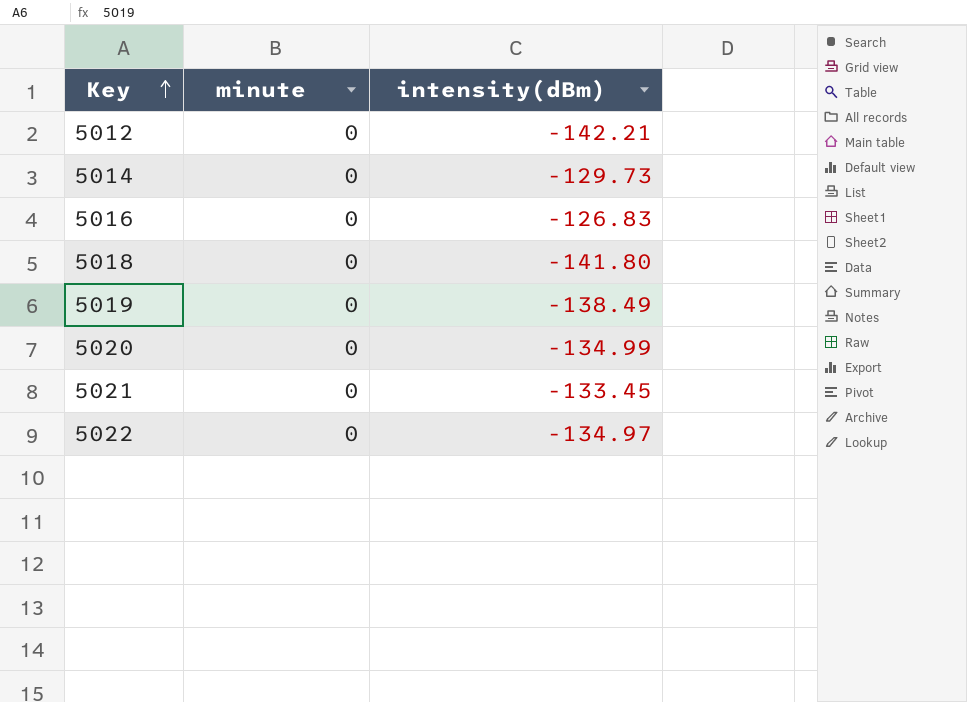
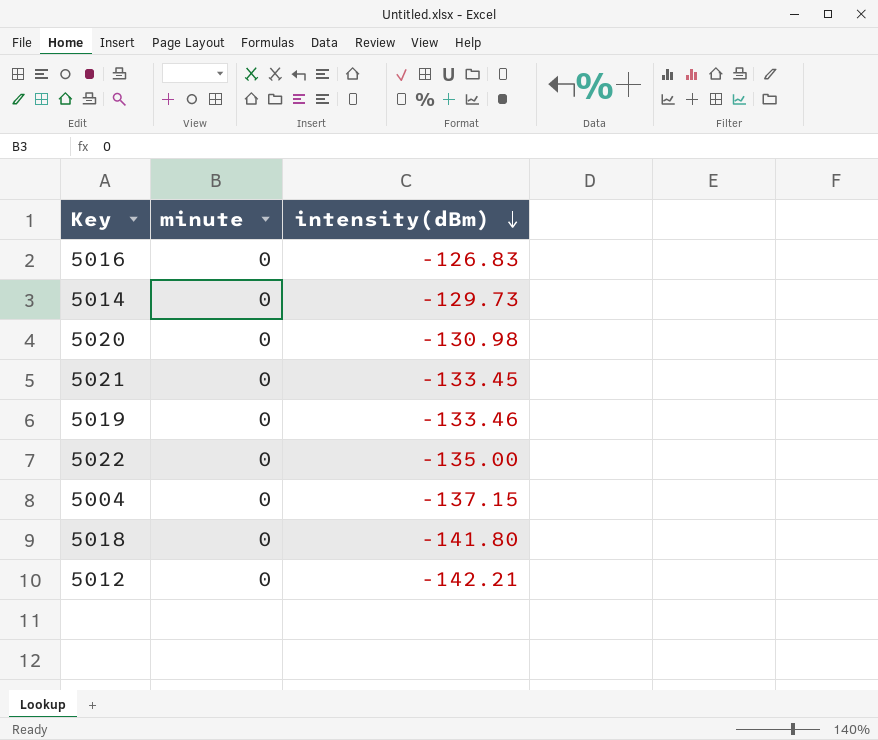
row order: Key ascending -> intensity(dBm) descending
5020 | intensity(dBm): -134.99 -> -130.98
5019 | intensity(dBm): -138.49 -> -133.46
5022 | intensity(dBm): -134.97 -> -135.00
row 5004: none -> 0 | -137.15

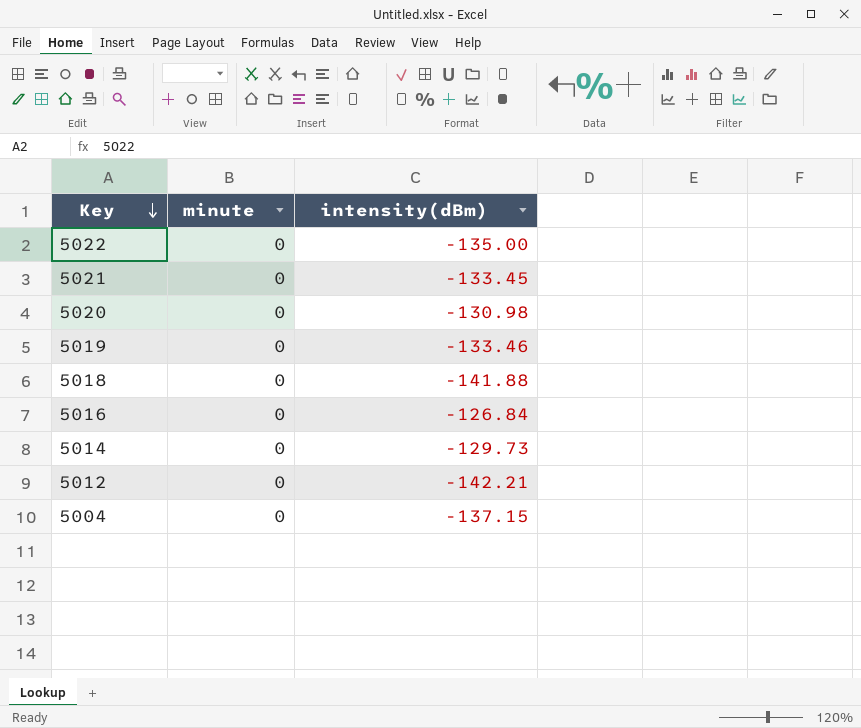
row order: intensity(dBm) descending -> Key descending
5018 | intensity(dBm): -141.80 -> -141.88
5016 | intensity(dBm): -126.83 -> -126.84

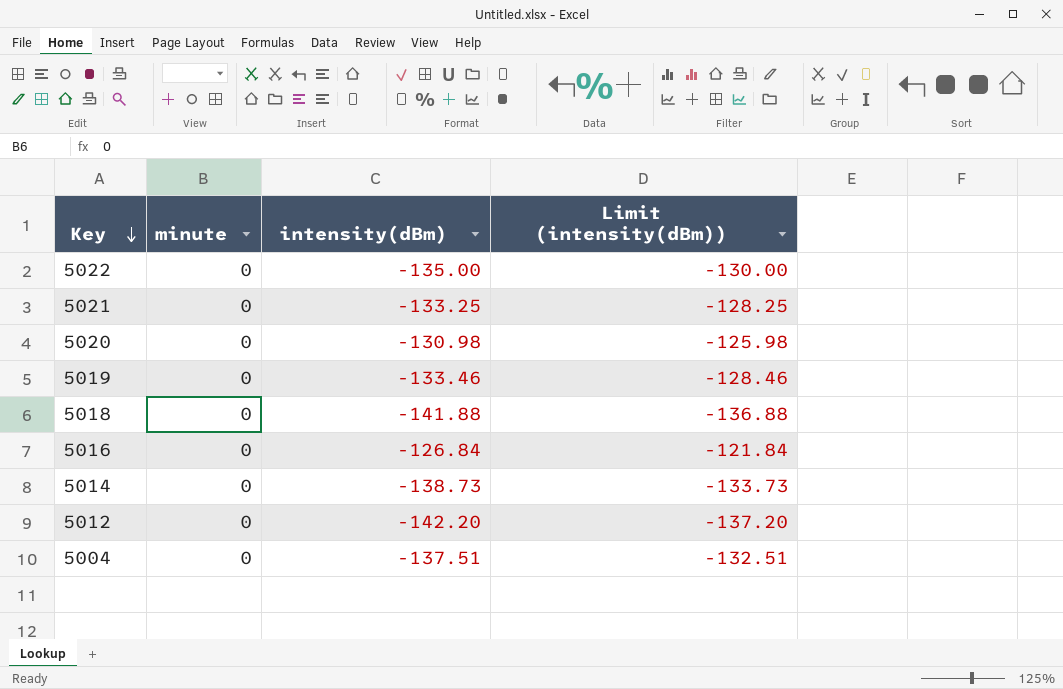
column Limit (intensity(dBm)) | formula: none -> [intensity(dBm)] + 5
5021 | intensity(dBm): -133.45 -> -133.25
5014 | intensity(dBm): -129.73 -> -138.73
5012 | intensity(dBm): -142.21 -> -142.20
5004 | intensity(dBm): -137.15 -> -137.51

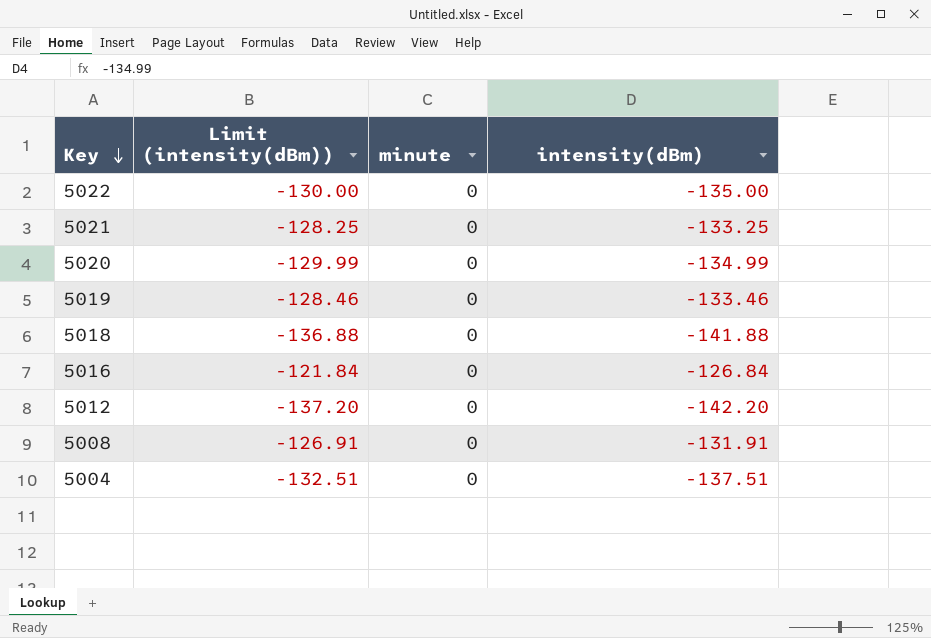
column Limit (intensity(dBm)) | position: 4 -> 2
row 5014: 0 | -138.73 | -133.73 -> none
5020 | Limit (intensity(dBm)): -125.98 -> -129.99
5020 | intensity(dBm): -130.98 -> -134.99
row 5008: none -> -126.91 | 0 | -131.91

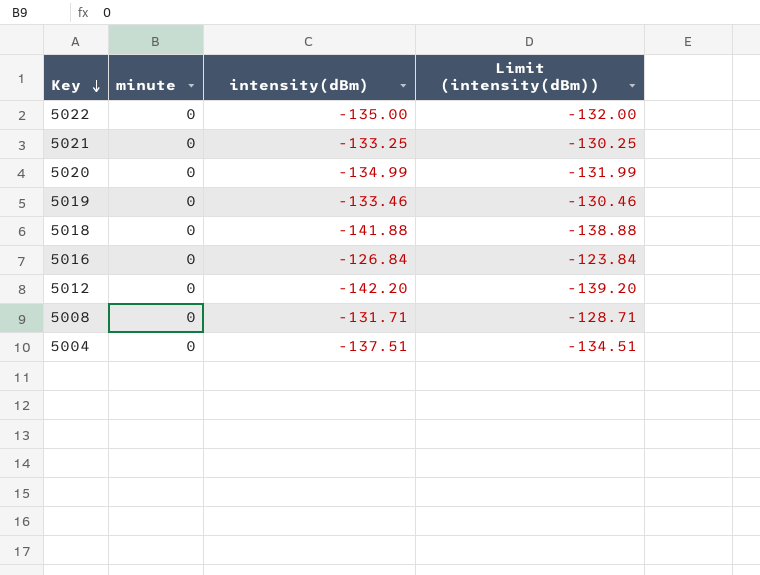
column Limit (intensity(dBm)) | formula: [intensity(dBm)] + 5 -> [intensity(dBm)] + 3
column Limit (intensity(dBm)) | position: 2 -> 4
5008 | intensity(dBm): -131.91 -> -131.71

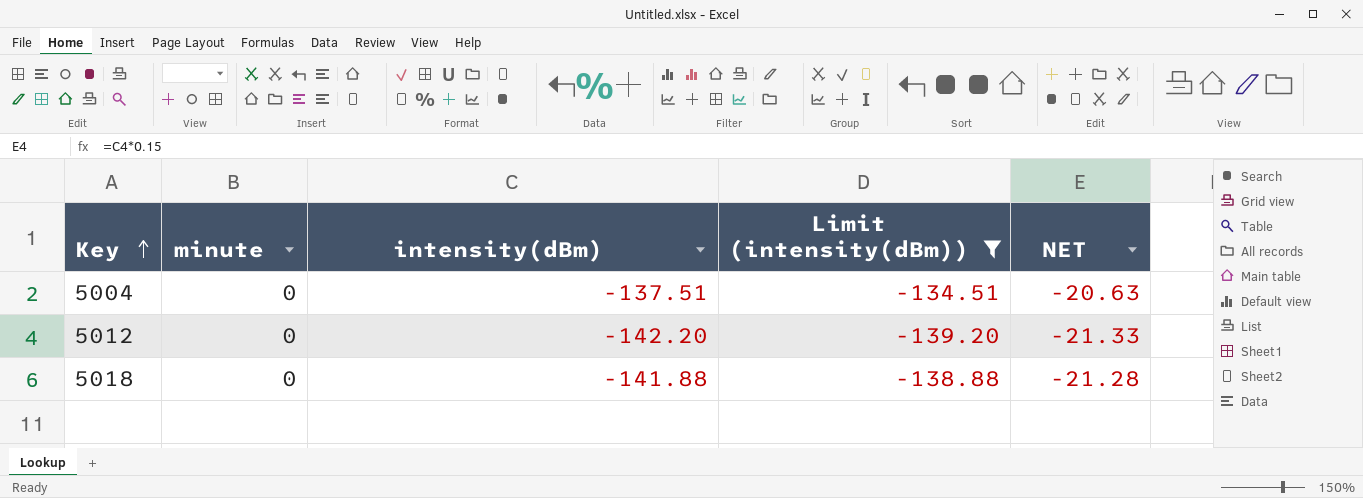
filter: none -> Limit (intensity(dBm)) <= -134.51
row order: Key descending -> Key ascending
column NET | formula: none -> [intensity(dBm)] * 0.15

